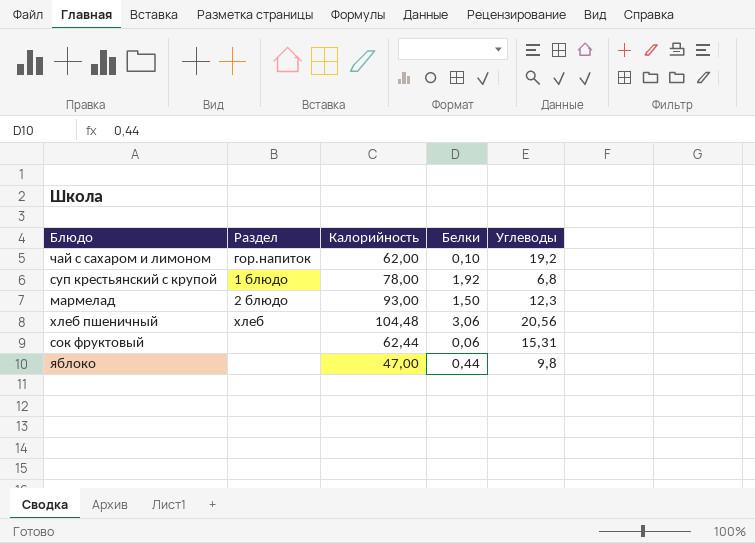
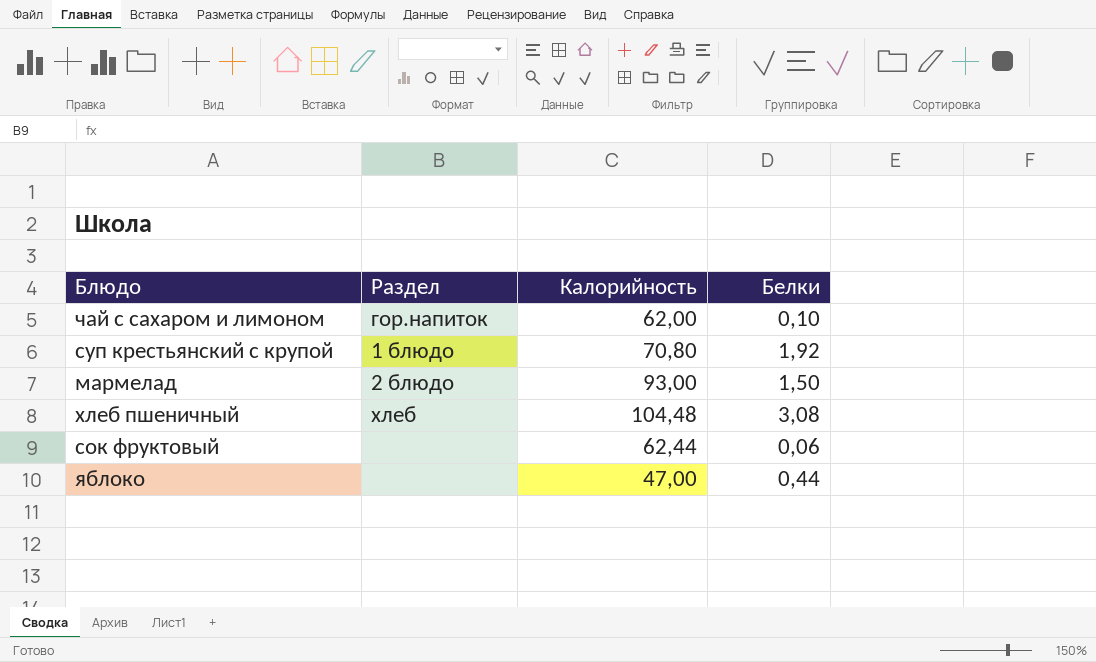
column Углеводы | position: 5 -> none
суп крестьянский с крупой | Калорийность: 78,00 -> 70,80
хлеб пшеничный | Белки: 3,06 -> 3,08

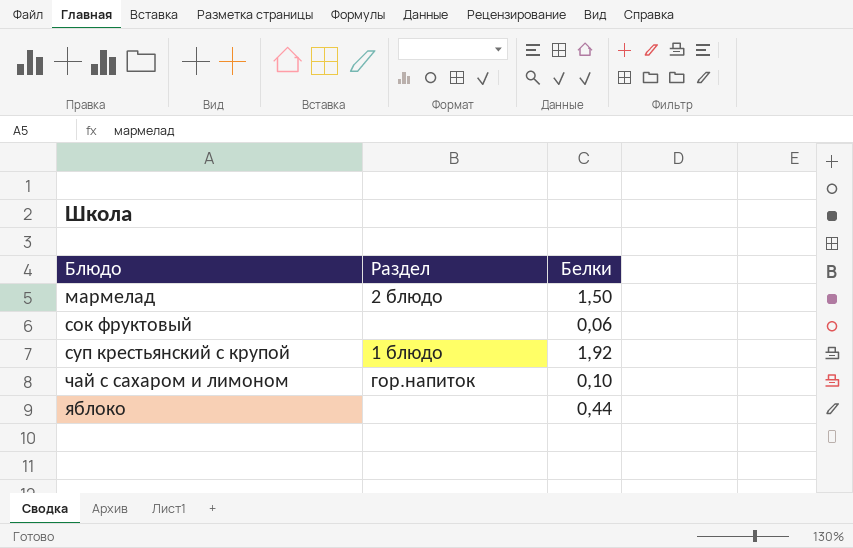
row order: none -> Блюдо ascending
column Калорийность | position: 3 -> none
row хлеб пшеничный: хлеб | 104,48 | 3,08 -> none

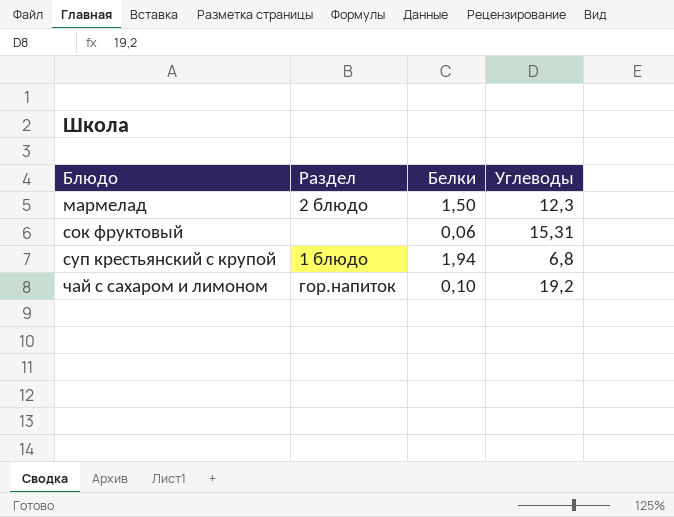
column Углеводы | position: none -> 4
row яблоко: none | 0,44 -> none
суп крестьянский с крупой | Белки: 1,92 -> 1,94

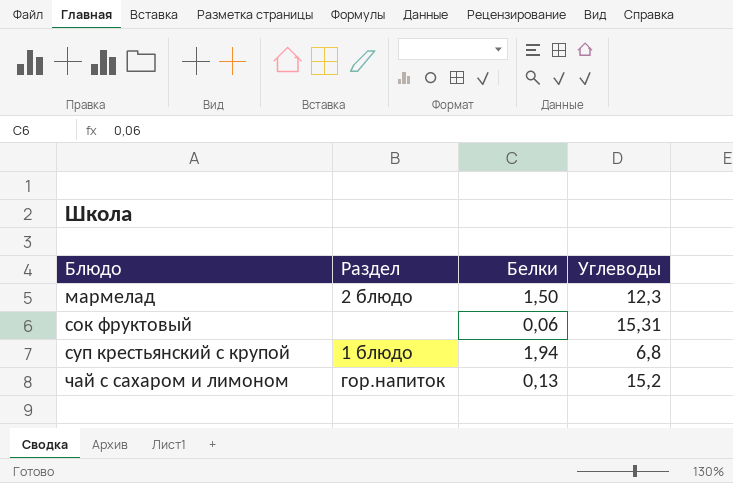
чай с сахаром и лимоном | Белки: 0,10 -> 0,13
чай с сахаром и лимоном | Углеводы: 19,2 -> 15,2

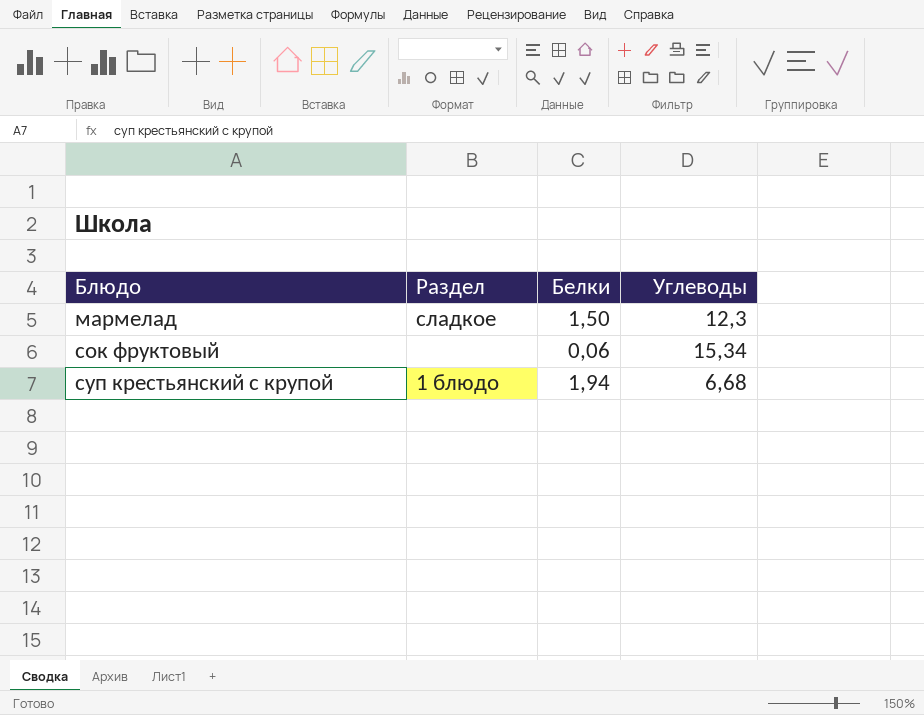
row чай с сахаром и лимоном: гор.напиток | 0,13 | 15,2 -> none
мармелад | Раздел: 2 блюдо -> сладкое
сок фруктовый | Углеводы: 15,31 -> 15,34
суп крестьянский с крупой | Углеводы: 6,8 -> 6,68

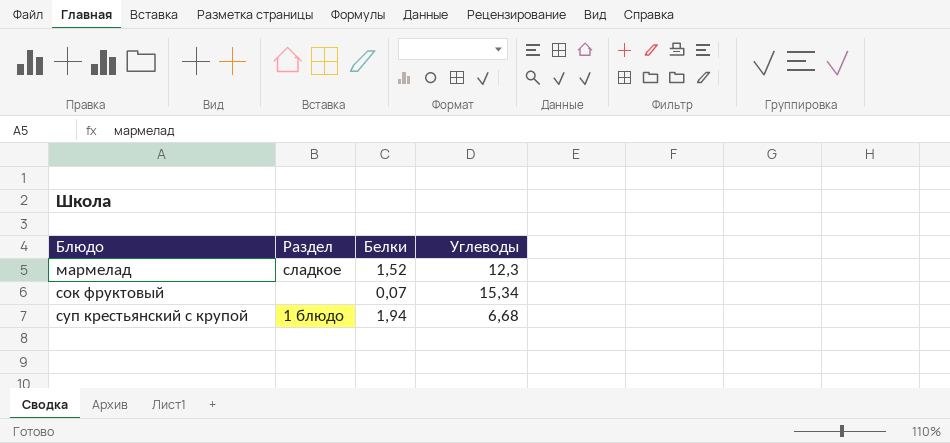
мармелад | Белки: 1,50 -> 1,52
сок фруктовый | Белки: 0,06 -> 0,07

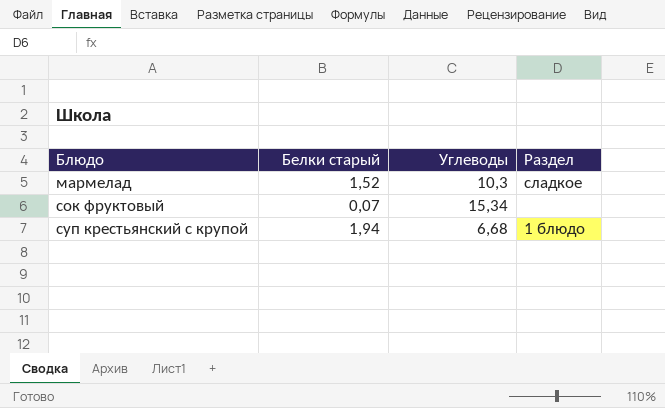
column name: Белки -> Белки старый
column Раздел | position: 2 -> 4
мармелад | Углеводы: 12,3 -> 10,3

